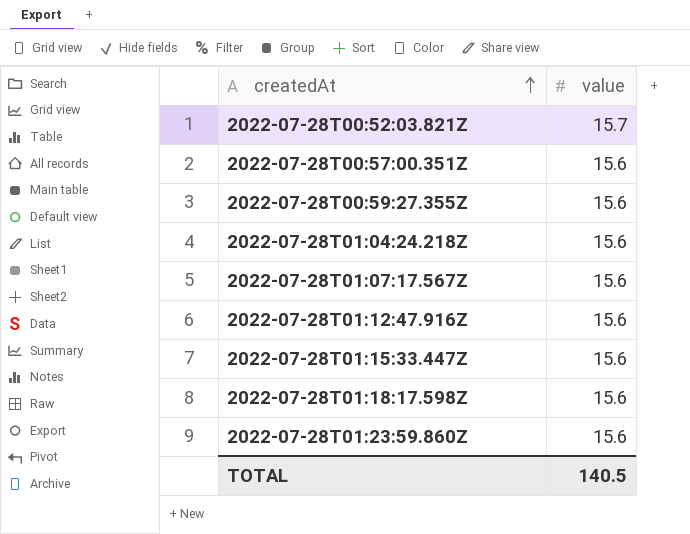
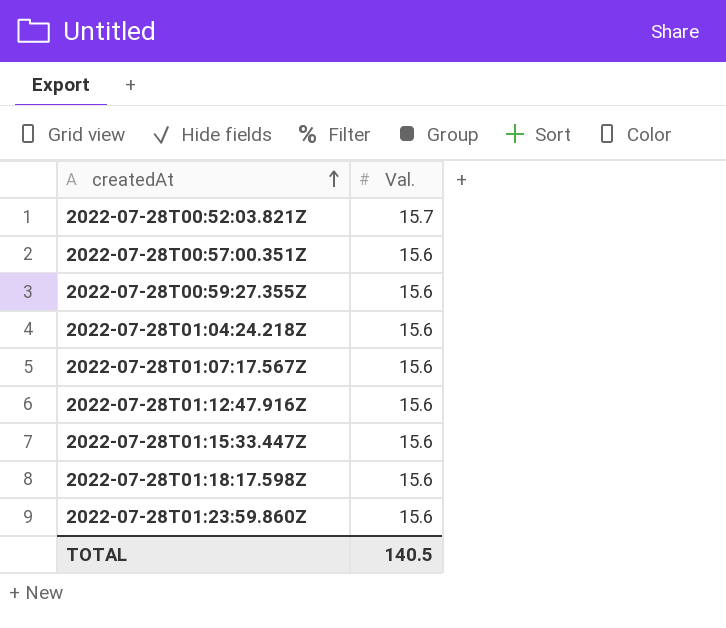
column name: value -> Val.

